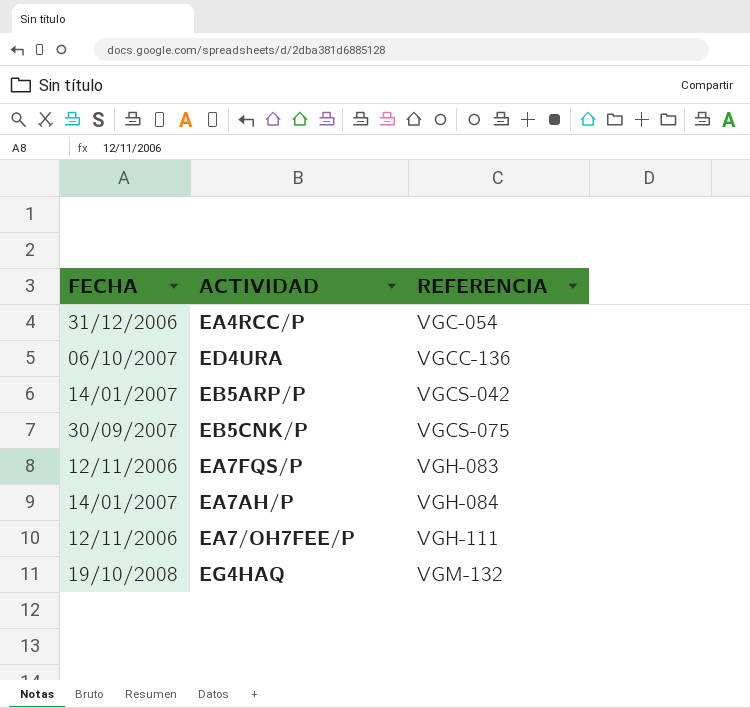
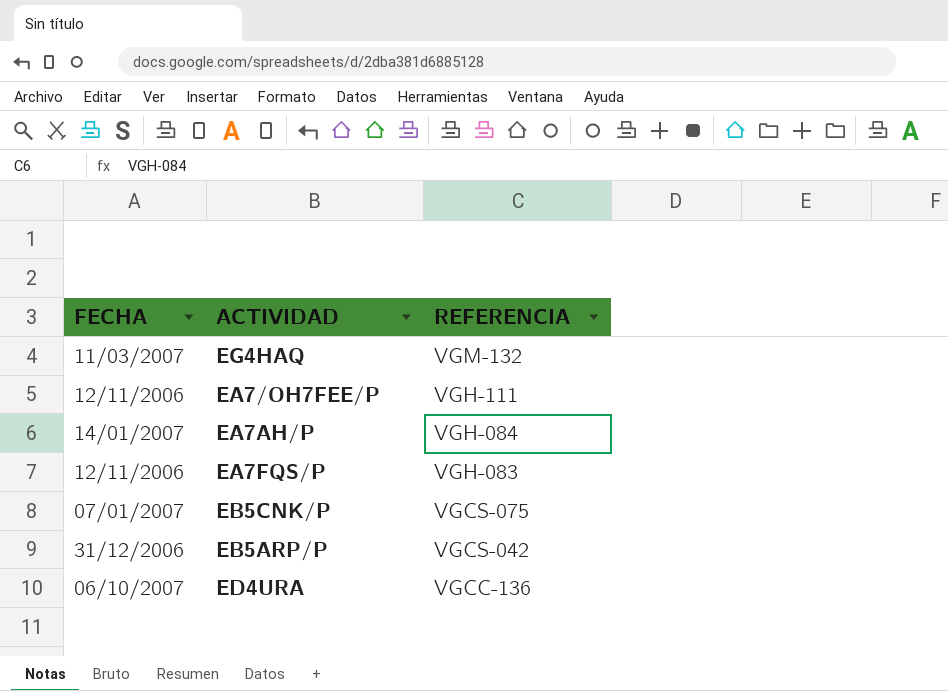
row order: REFERENCIA ascending -> REFERENCIA descending
row EA4RCC/P: 31/12/2006 | VGC-054 -> none
EG4HAQ | FECHA: 19/10/2008 -> 11/03/2007
EB5CNK/P | FECHA: 30/09/2007 -> 07/01/2007
EB5ARP/P | FECHA: 14/01/2007 -> 31/12/2006

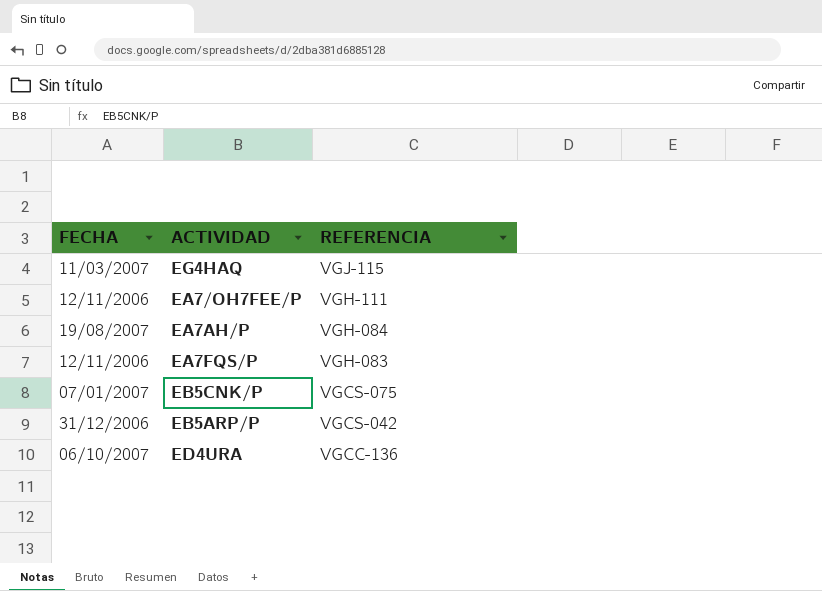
EG4HAQ | REFERENCIA: VGM-132 -> VGJ-115
EA7AH/P | FECHA: 14/01/2007 -> 19/08/2007

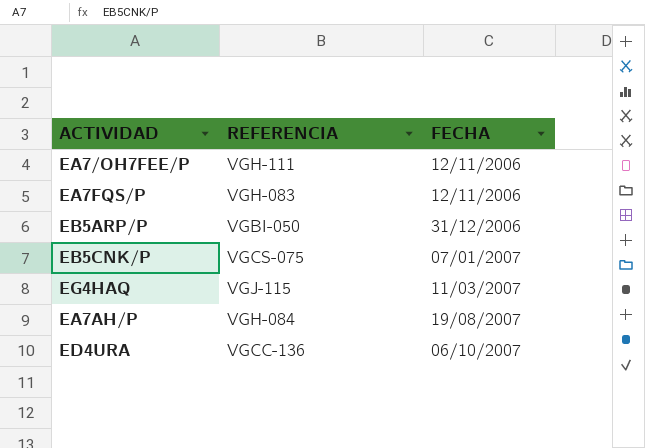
row order: REFERENCIA descending -> FECHA ascending
column FECHA | position: 1 -> 3
EB5ARP/P | REFERENCIA: VGCS-042 -> VGBI-050

